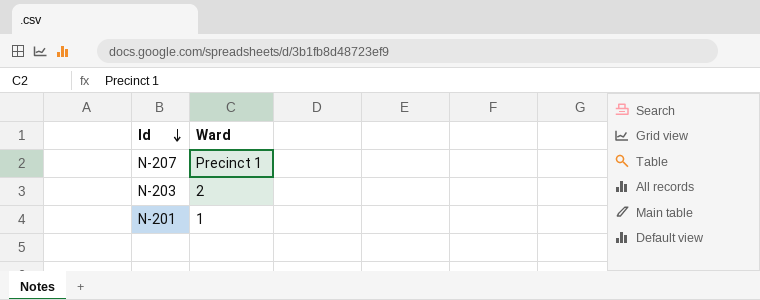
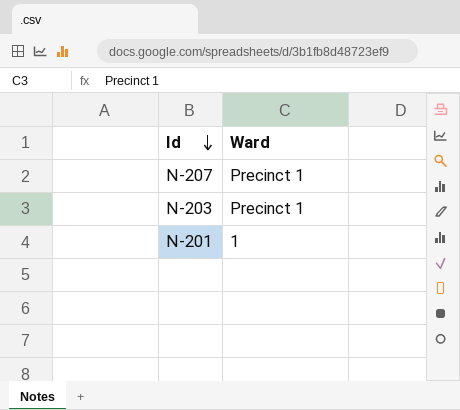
N-203 | Ward: 2 -> Precinct 1

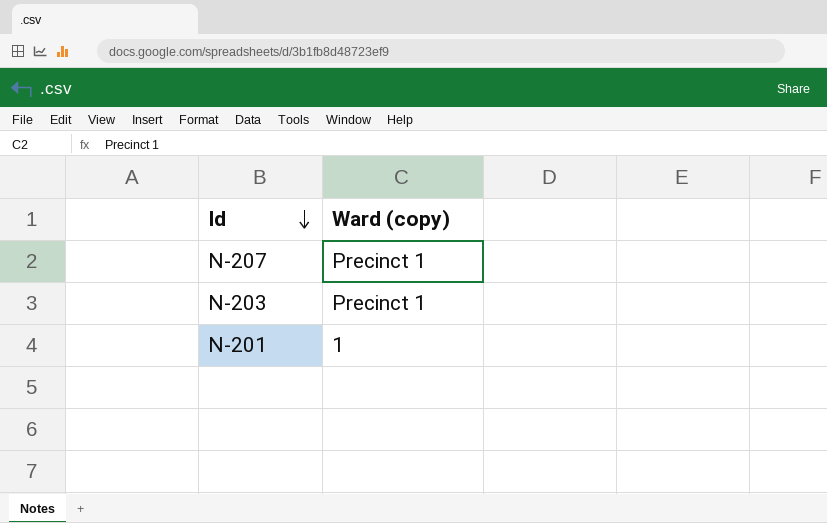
column name: Ward -> Ward (copy)

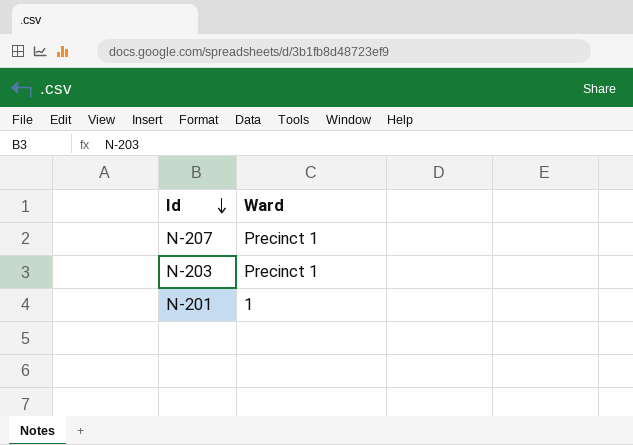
column name: Ward (copy) -> Ward

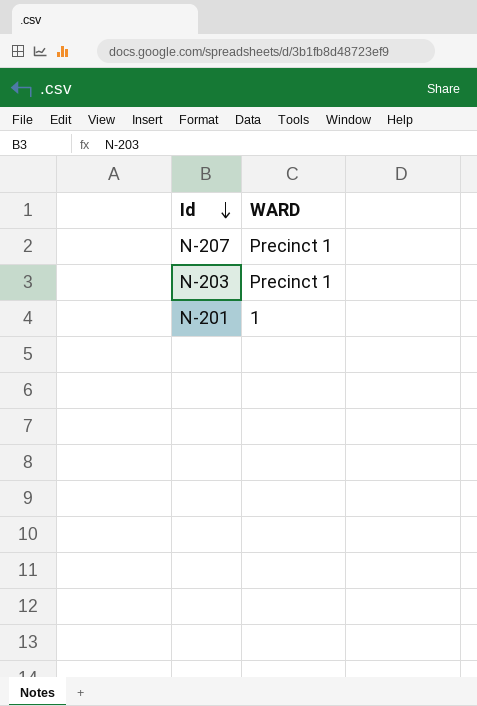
column name: Ward -> WARD

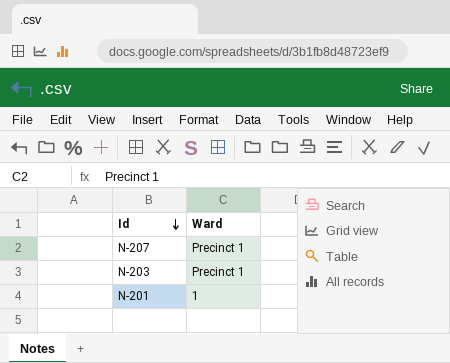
column name: WARD -> Ward

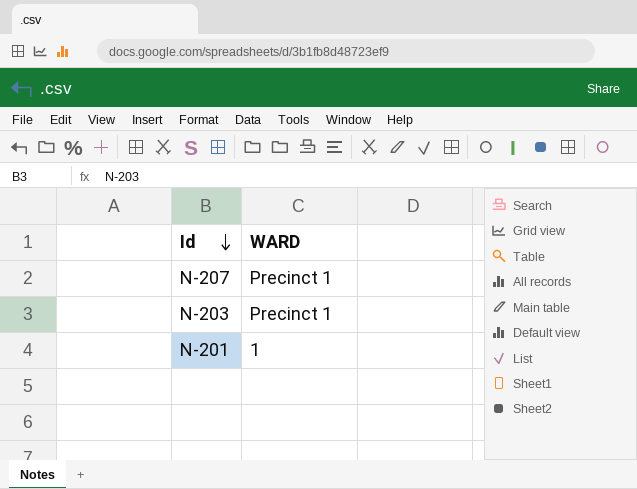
column name: Ward -> WARD

